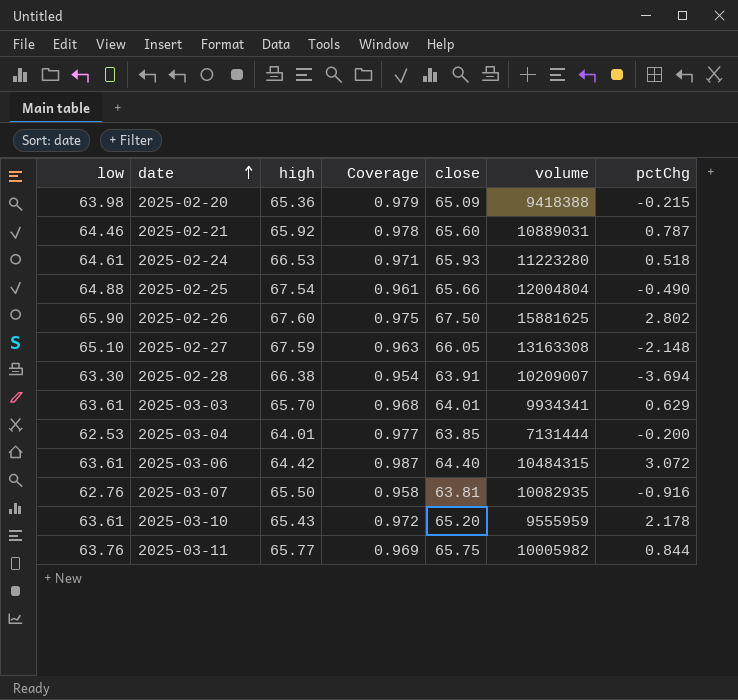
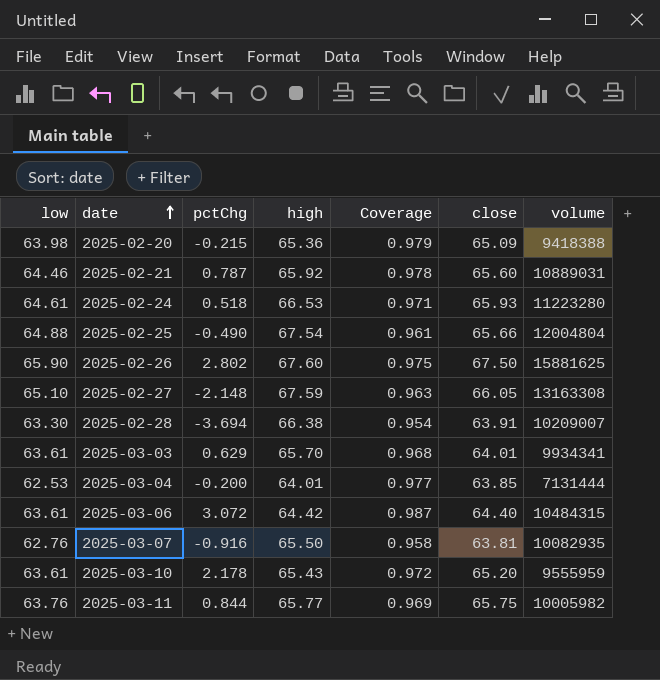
column pctChg | position: 7 -> 3

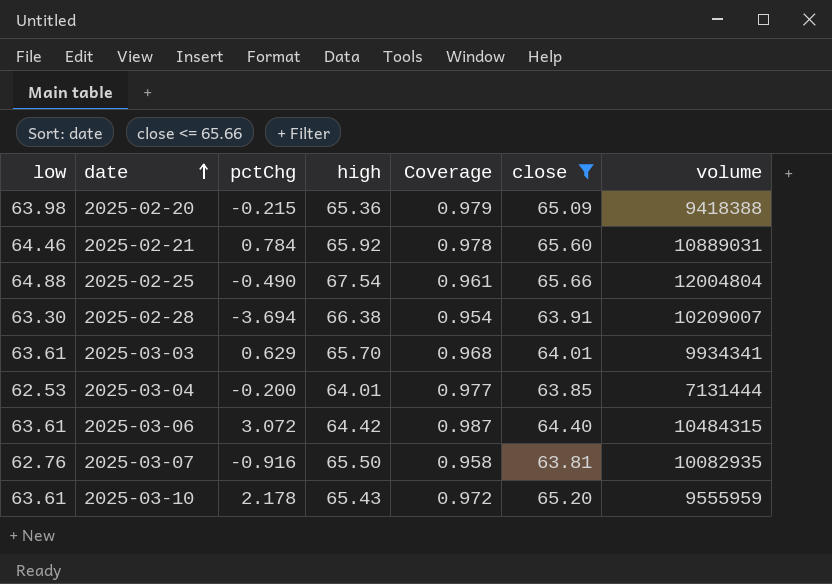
filter: none -> close <= 65.66
2025-02-21 | pctChg: 0.787 -> 0.784

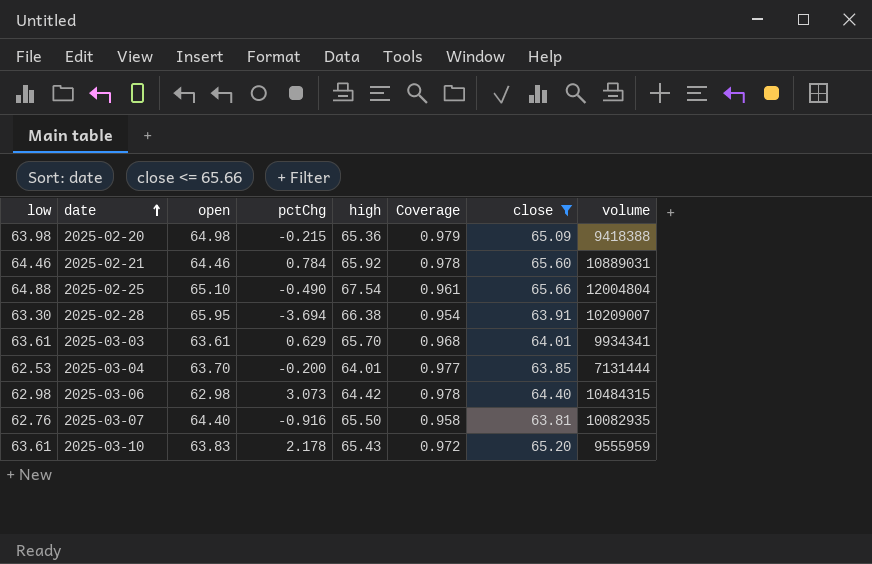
column open | position: none -> 3
2025-03-06 | low: 63.61 -> 62.98
2025-03-06 | pctChg: 3.072 -> 3.073
2025-03-06 | Coverage: 0.987 -> 0.978

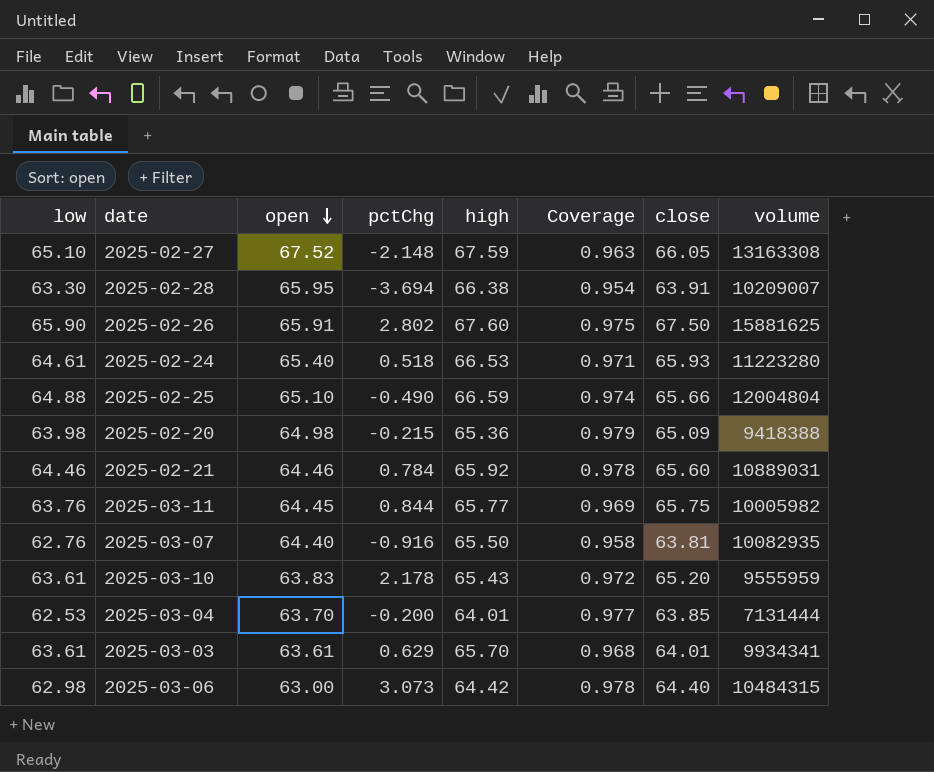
filter: close <= 65.66 -> none
row order: date ascending -> open descending
2025-02-25 | high: 67.54 -> 66.59
2025-02-25 | Coverage: 0.961 -> 0.974
2025-03-06 | open: 62.98 -> 63.00

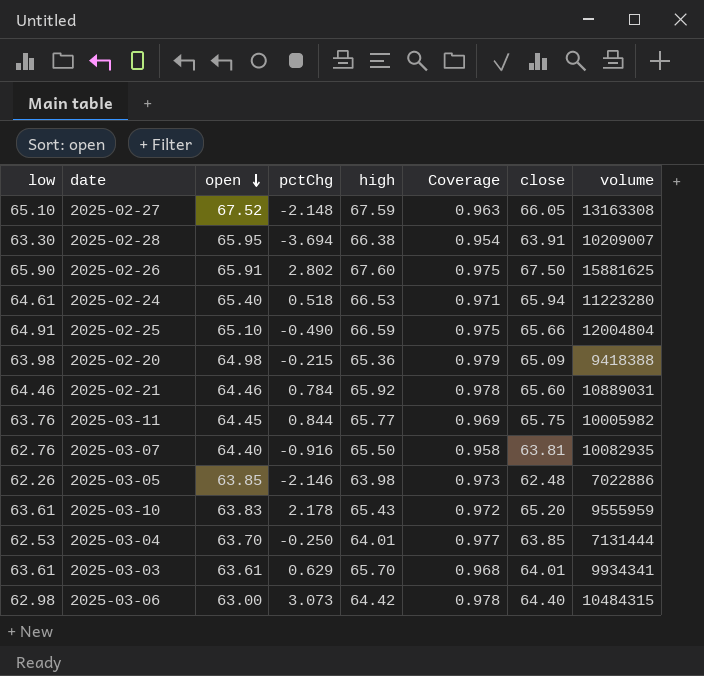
2025-02-24 | close: 65.93 -> 65.94
2025-02-25 | low: 64.88 -> 64.91
2025-02-25 | Coverage: 0.974 -> 0.975
row 2025-03-05: none -> 62.26 | 63.85 | -2.146 | 63.98 | 0.973 | 62.48 | 7022886
2025-03-04 | pctChg: -0.200 -> -0.250

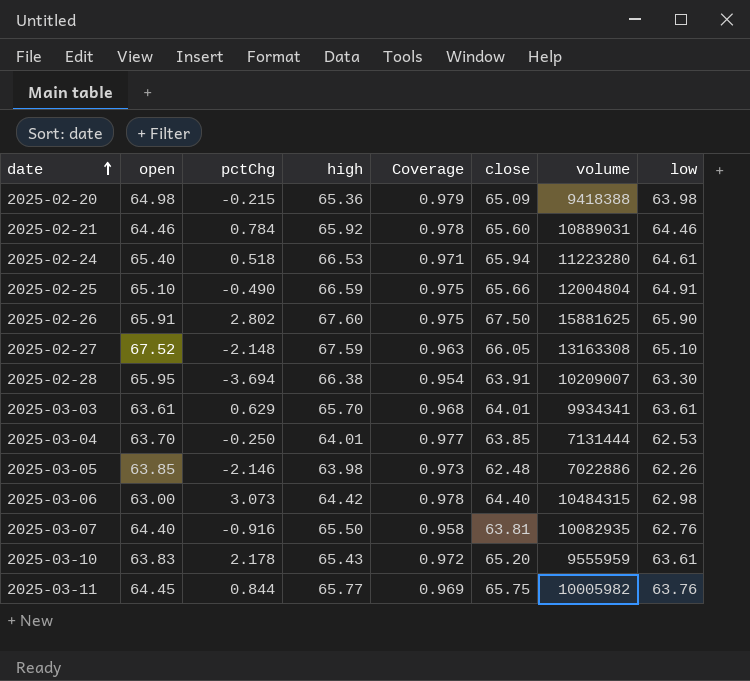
row order: open descending -> date ascending
column low | position: 1 -> 8

